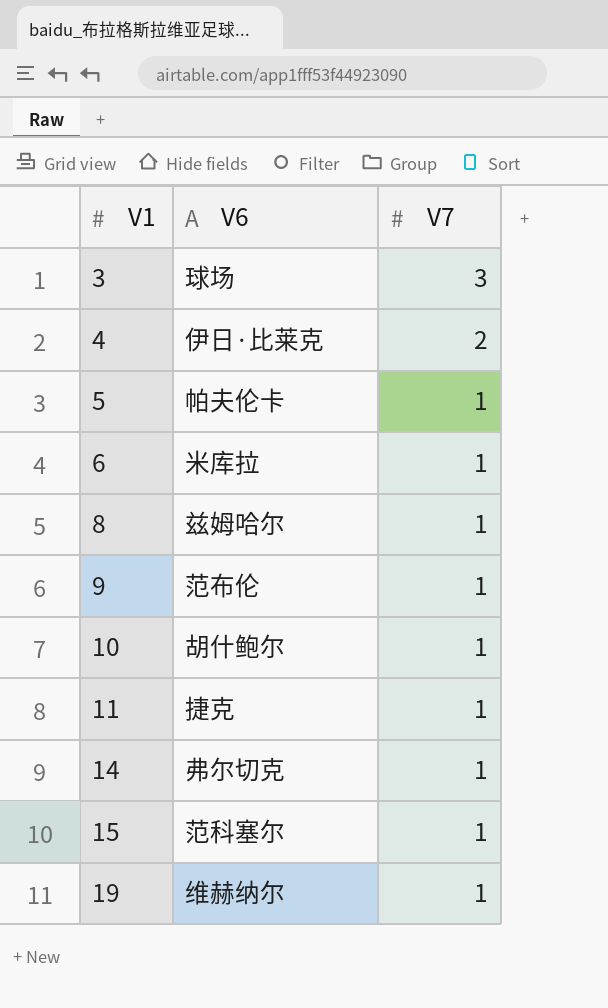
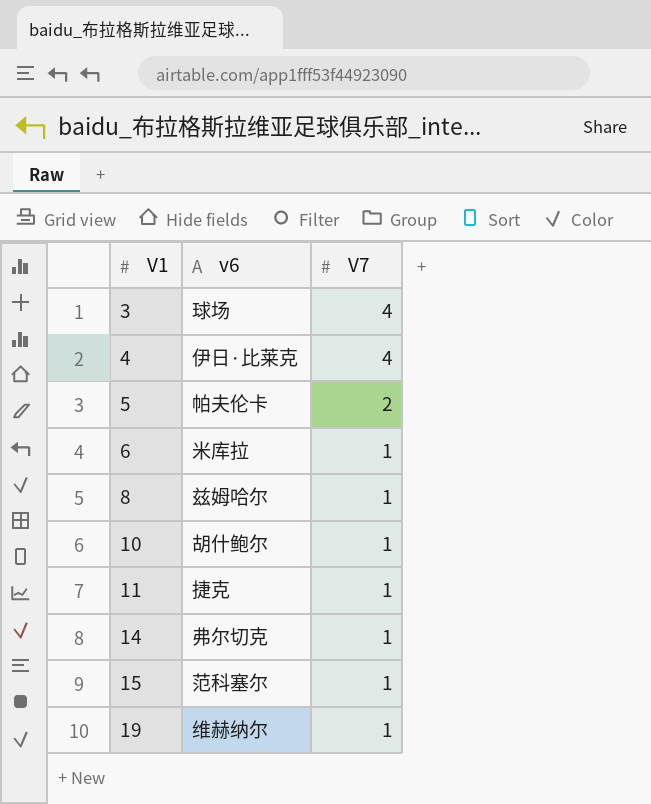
column name: V6 -> v6
row 9: 范布伦 | 1 -> none
3 | V7: 3 -> 4
4 | V7: 2 -> 4
5 | V7: 1 -> 2

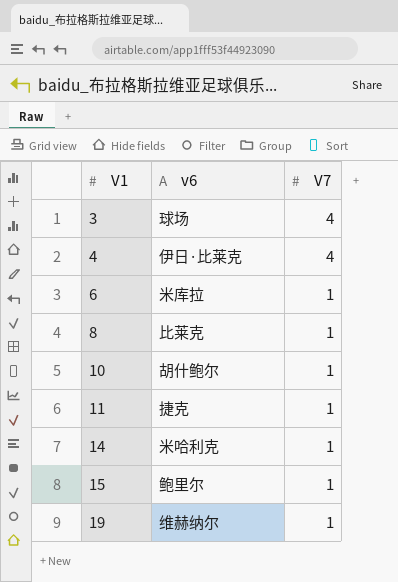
row 5: 帕夫伦卡 | 2 -> none
8 | v6: 兹姆哈尔 -> 比莱克
14 | v6: 弗尔切克 -> 米哈利克
15 | v6: 范科塞尔 -> 鲍里尔

